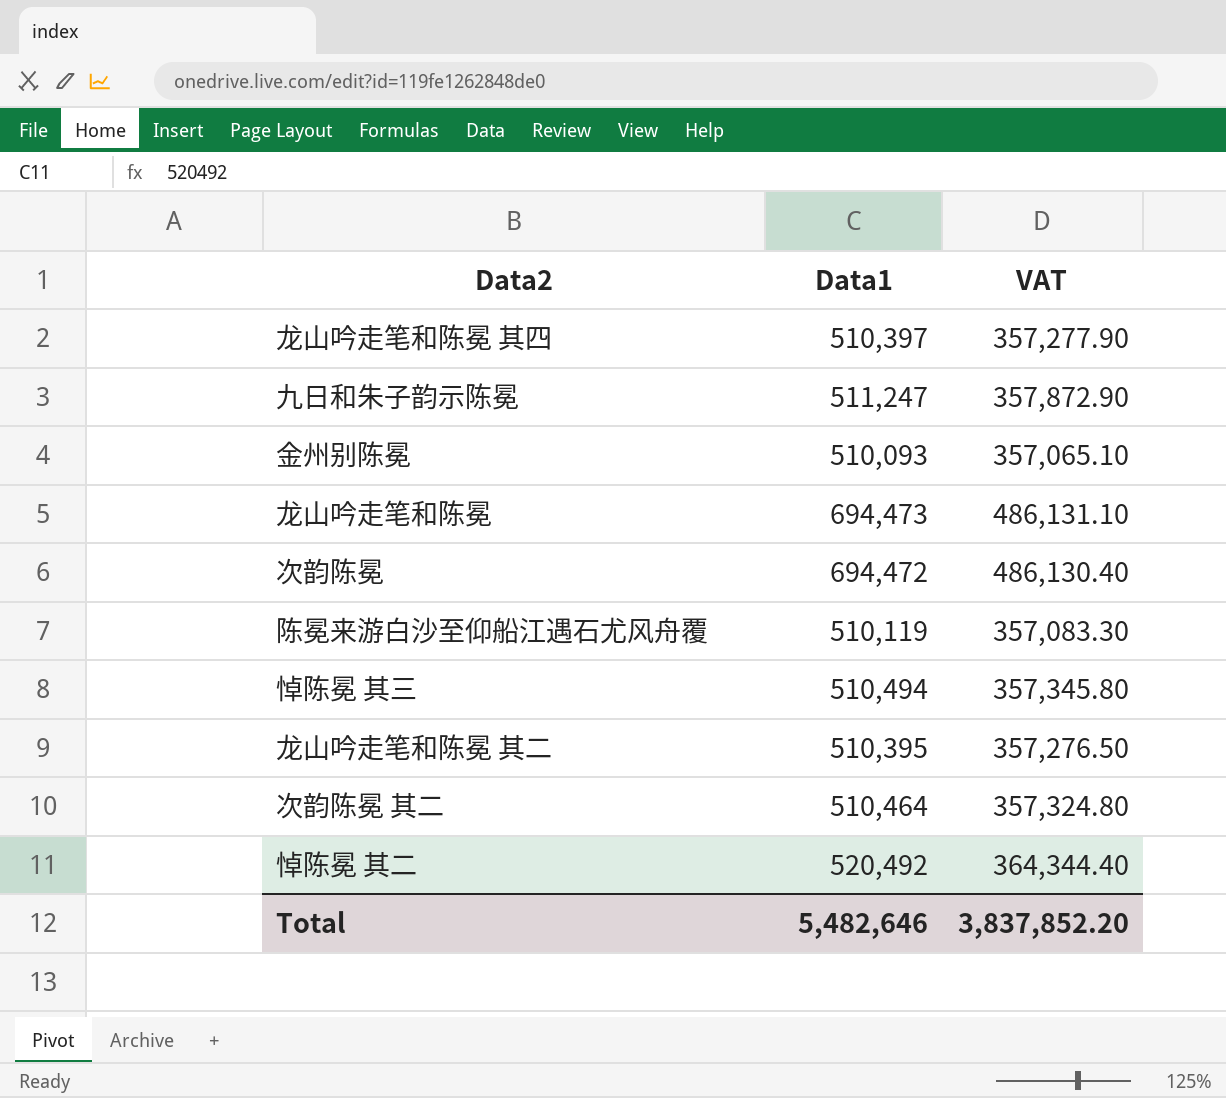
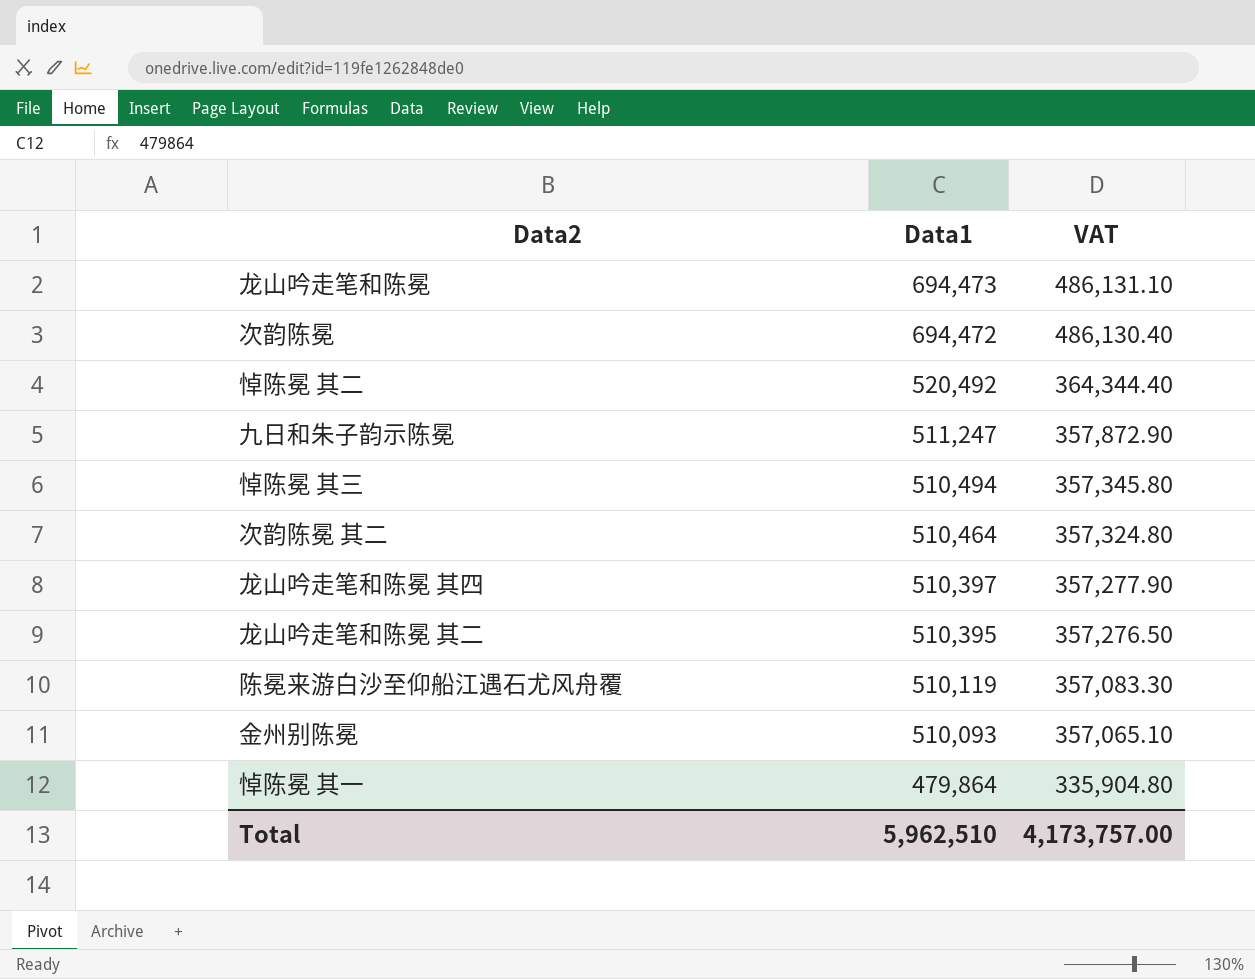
row order: none -> Data1 descending
row 悼陈冕 其一: none -> 479,864 | 335,904.80
Total | Data1: 5,482,646 -> 5,962,510
Total | VAT: 3,837,852.20 -> 4,173,757.00

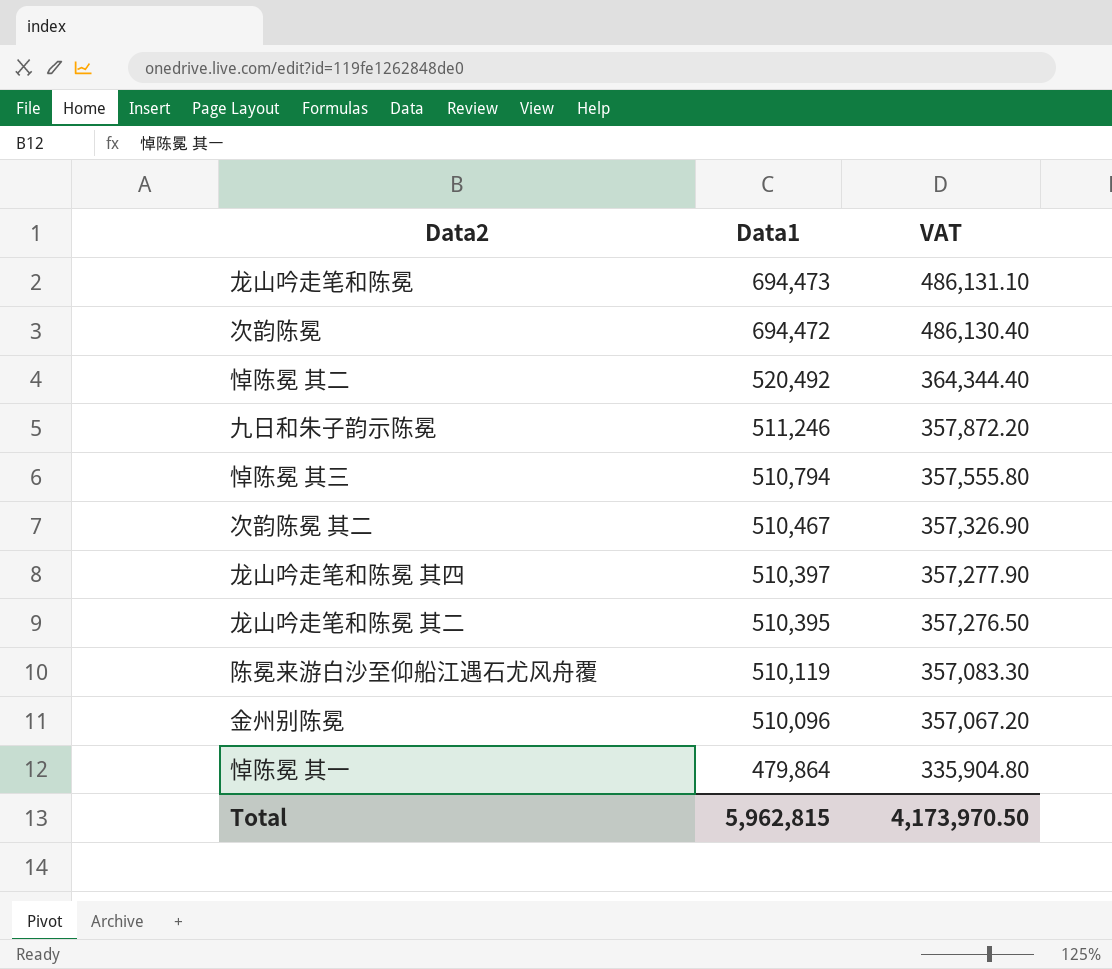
九日和朱子韵示陈冕 | Data1: 511,247 -> 511,246
九日和朱子韵示陈冕 | VAT: 357,872.90 -> 357,872.20
悼陈冕 其三 | Data1: 510,494 -> 510,794
悼陈冕 其三 | VAT: 357,345.80 -> 357,555.80
次韵陈冕 其二 | Data1: 510,464 -> 510,467
次韵陈冕 其二 | VAT: 357,324.80 -> 357,326.90
金州别陈冕 | Data1: 510,093 -> 510,096
金州别陈冕 | VAT: 357,065.10 -> 357,067.20
Total | Data1: 5,962,510 -> 5,962,815
Total | VAT: 4,173,757.00 -> 4,173,970.50

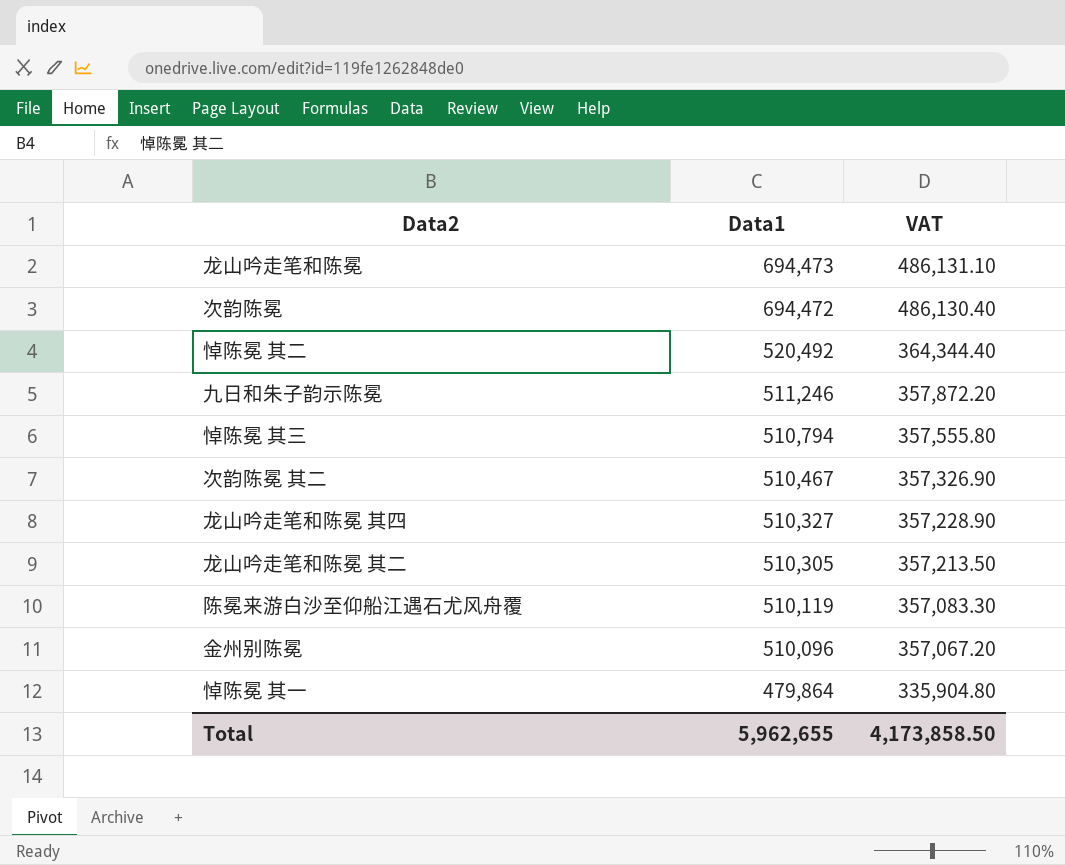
龙山吟走笔和陈冕 其四 | Data1: 510,397 -> 510,327
龙山吟走笔和陈冕 其四 | VAT: 357,277.90 -> 357,228.90
龙山吟走笔和陈冕 其二 | Data1: 510,395 -> 510,305
龙山吟走笔和陈冕 其二 | VAT: 357,276.50 -> 357,213.50
Total | Data1: 5,962,815 -> 5,962,655
Total | VAT: 4,173,970.50 -> 4,173,858.50

